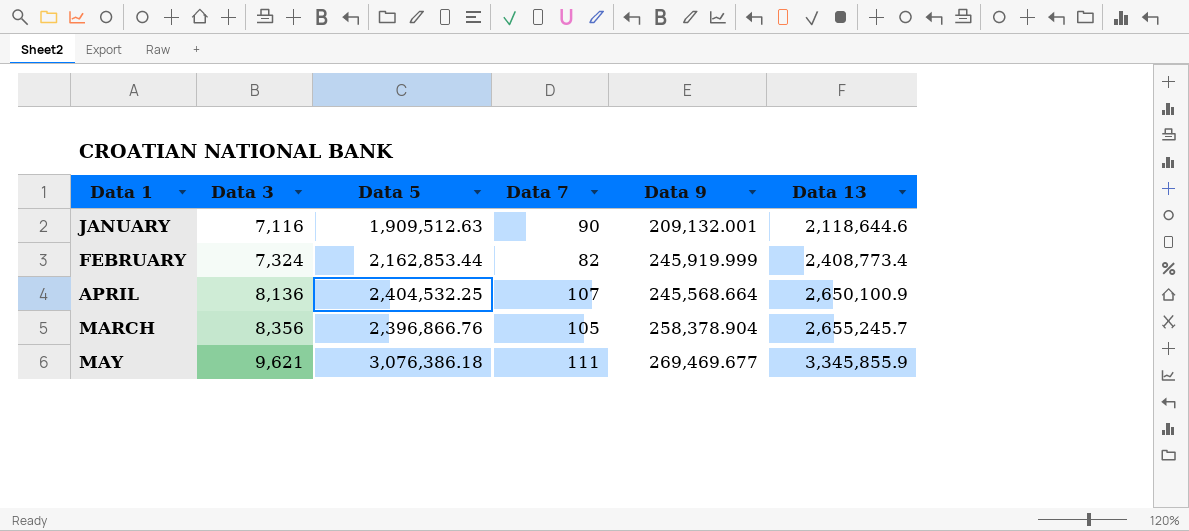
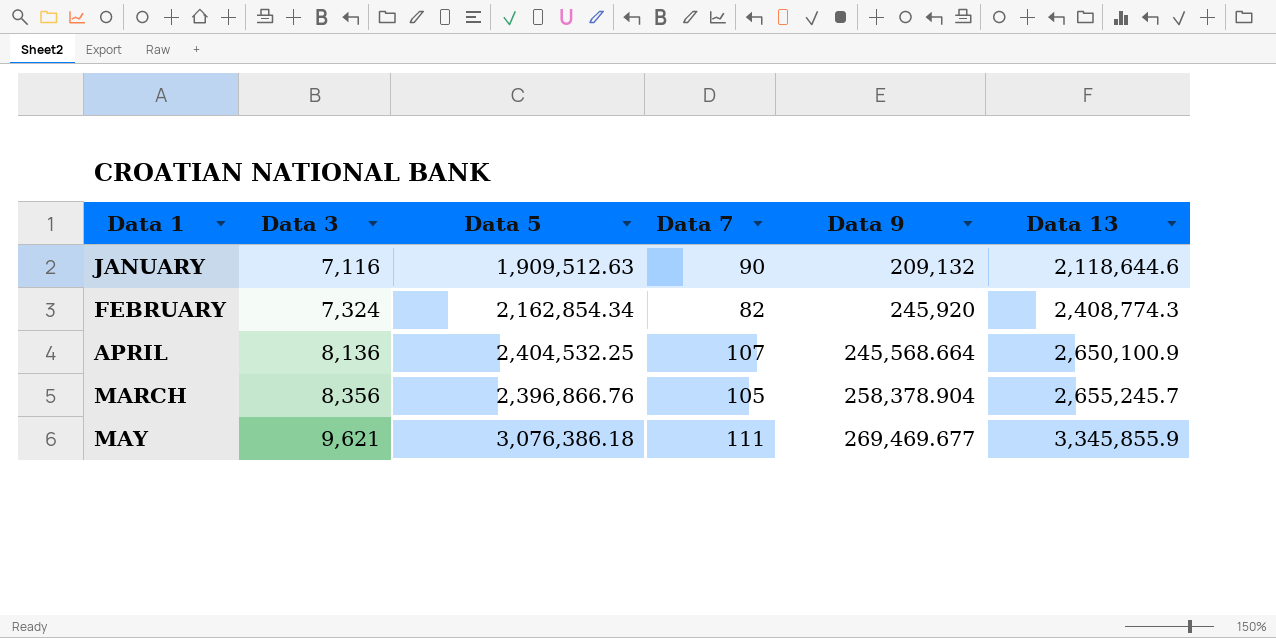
JANUARY | Data 9: 209,132.001 -> 209,132
FEBRUARY | Data 5: 2,162,853.44 -> 2,162,854.34
FEBRUARY | Data 9: 245,919.999 -> 245,920
FEBRUARY | Data 13: 2,408,773.4 -> 2,408,774.3

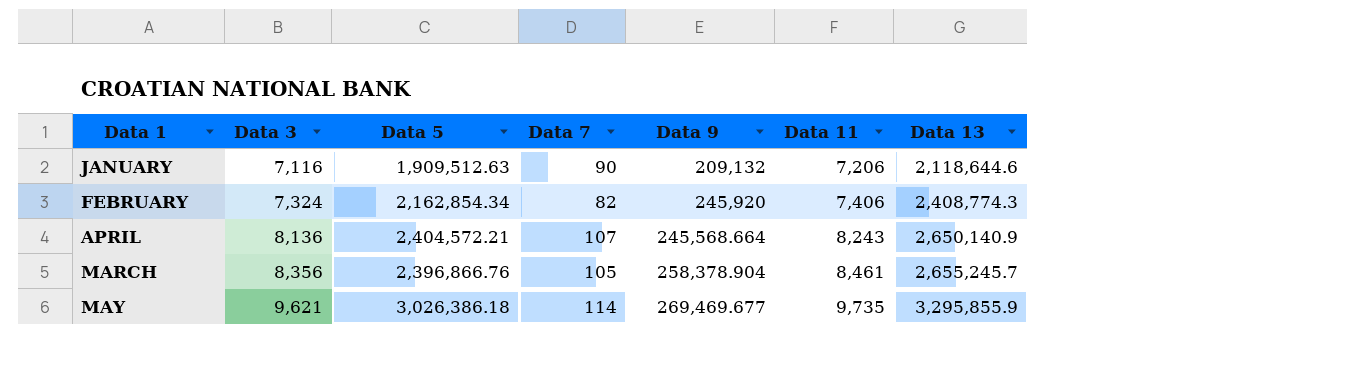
column Data 11 | formula: none -> [Data 3] + [Data 7]
APRIL | Data 5: 2,404,532.25 -> 2,404,572.21
APRIL | Data 13: 2,650,100.9 -> 2,650,140.9
MAY | Data 5: 3,076,386.18 -> 3,026,386.18
MAY | Data 7: 111 -> 114
MAY | Data 13: 3,345,855.9 -> 3,295,855.9

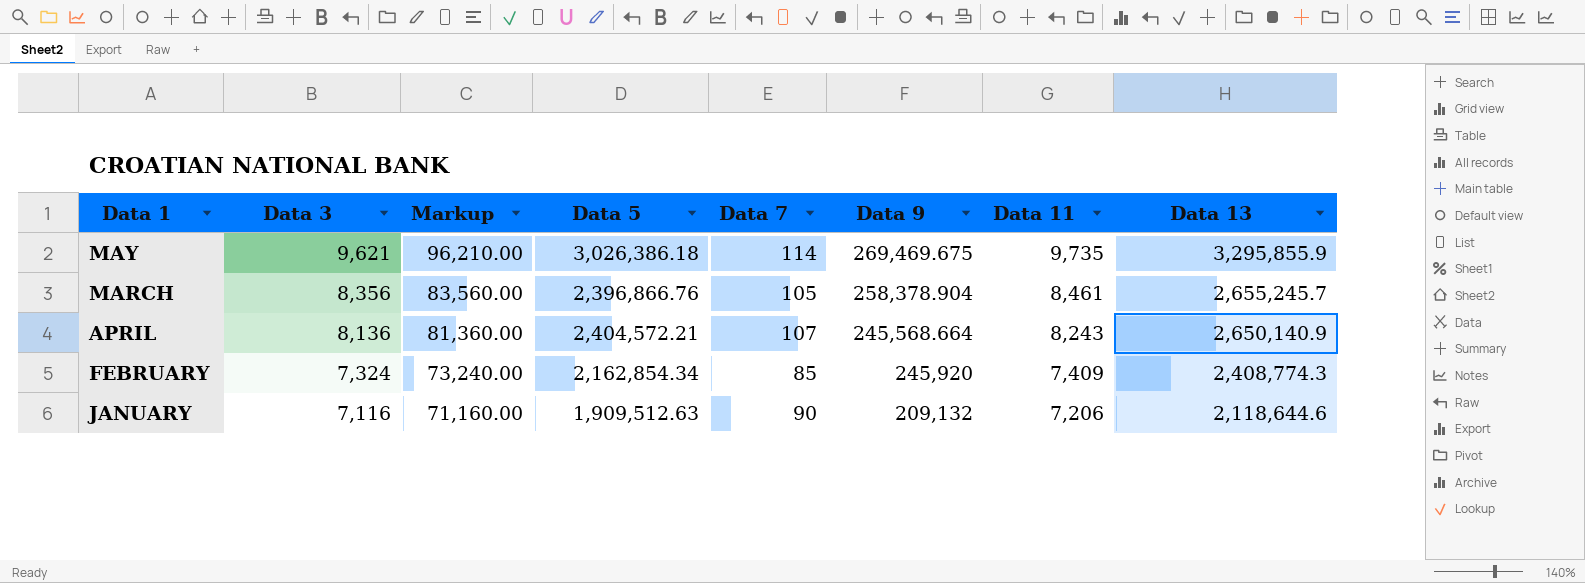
row order: Data 3 ascending -> Data 3 descending
column Markup | formula: none -> [Data 3] * 10
MAY | Data 9: 269,469.677 -> 269,469.675
FEBRUARY | Data 7: 82 -> 85
FEBRUARY | Data 11: 7,406 -> 7,409

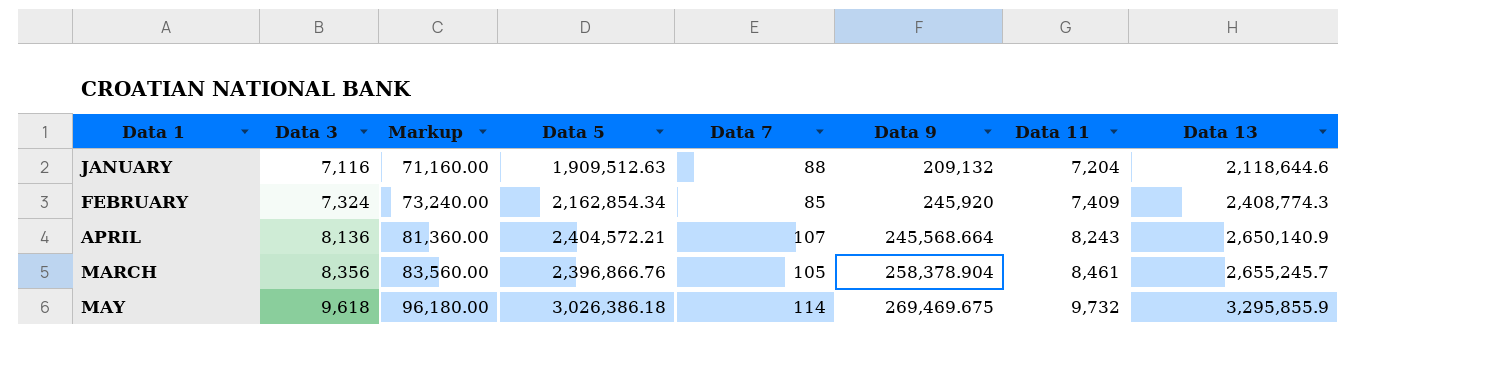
row order: Data 3 descending -> Data 3 ascending
JANUARY | Data 7: 90 -> 88
JANUARY | Data 11: 7,206 -> 7,204
MAY | Data 3: 9,621 -> 9,618
MAY | Markup: 96,210.00 -> 96,180.00
MAY | Data 11: 9,735 -> 9,732

